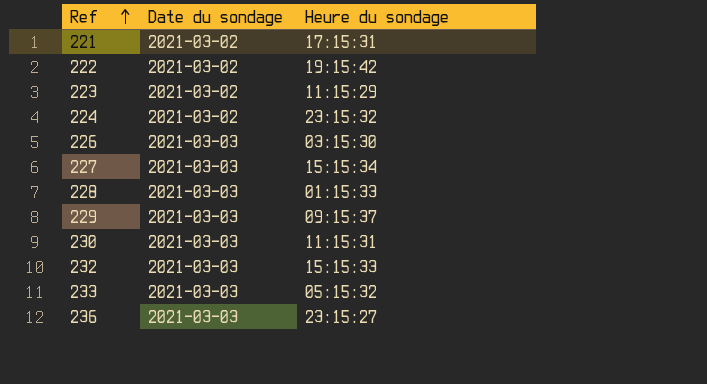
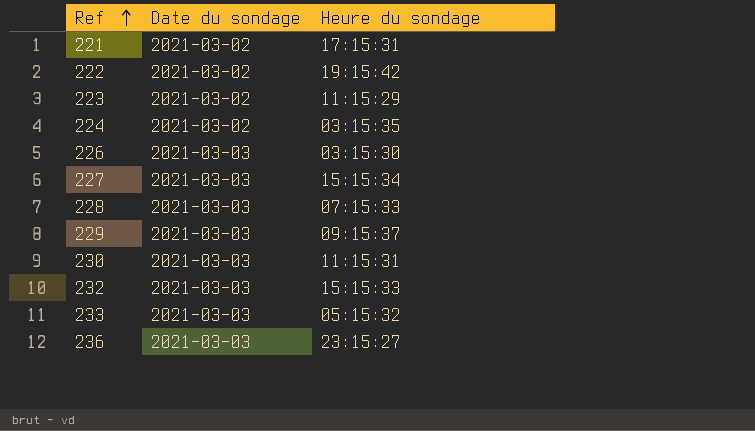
224 | Heure du sondage: 23:15:32 -> 03:15:35
228 | Heure du sondage: 01:15:33 -> 07:15:33

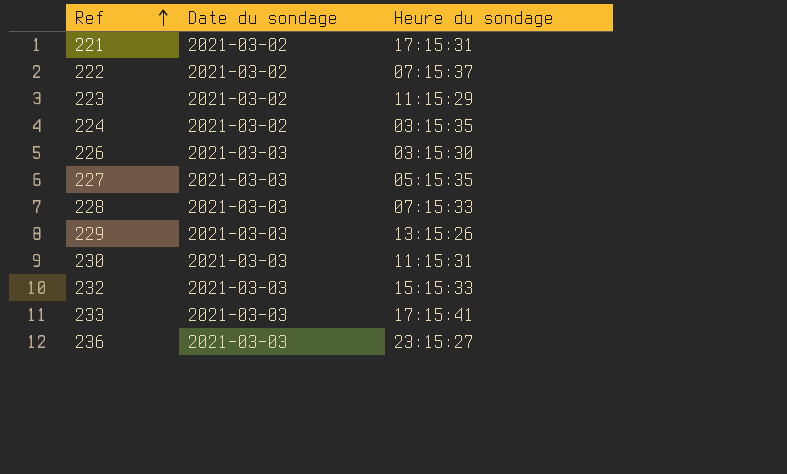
222 | Heure du sondage: 19:15:42 -> 07:15:37
227 | Heure du sondage: 15:15:34 -> 05:15:35
229 | Heure du sondage: 09:15:37 -> 13:15:26
233 | Heure du sondage: 05:15:32 -> 17:15:41

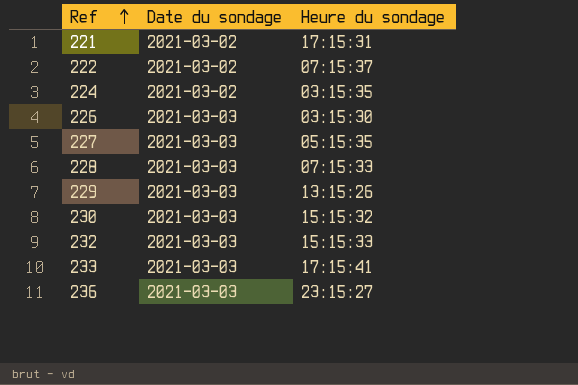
row 223: 2021-03-02 | 11:15:29 -> none
230 | Heure du sondage: 11:15:31 -> 15:15:32

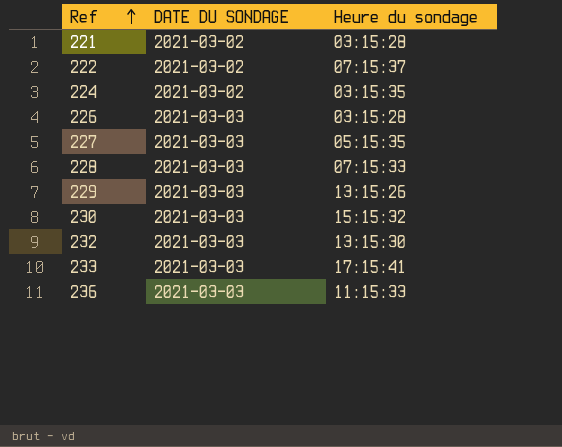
column name: Date du sondage -> DATE DU SONDAGE
221 | Heure du sondage: 17:15:31 -> 03:15:28
226 | Heure du sondage: 03:15:30 -> 03:15:28
232 | Heure du sondage: 15:15:33 -> 13:15:30
236 | Heure du sondage: 23:15:27 -> 11:15:33

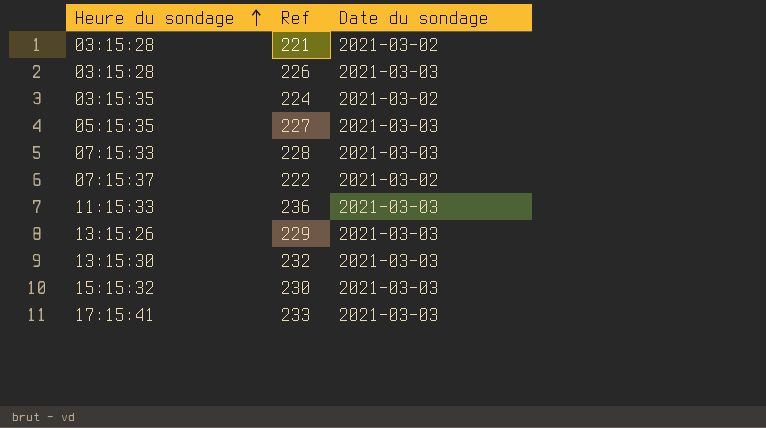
row order: Ref ascending -> Heure du sondage ascending
column Heure du sondage | position: 3 -> 1
column name: DATE DU SONDAGE -> Date du sondage

